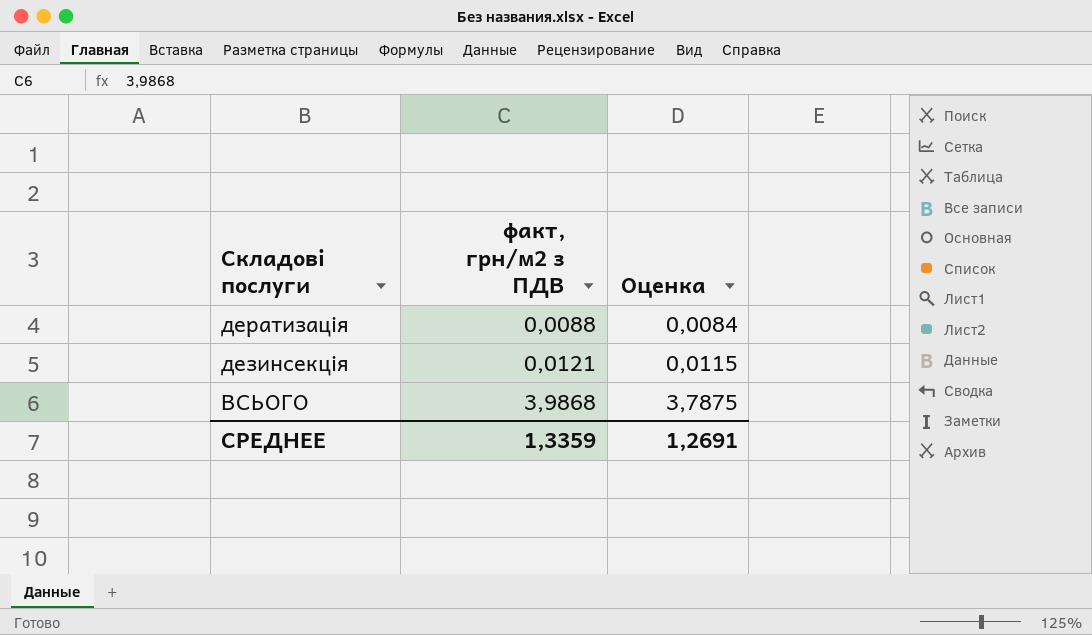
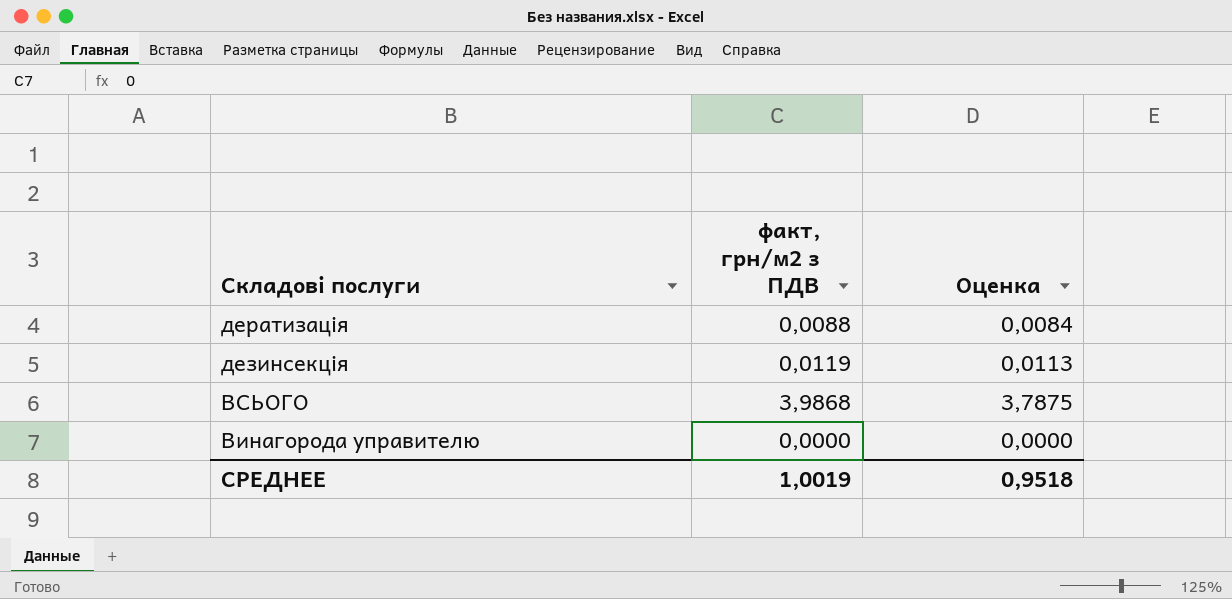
дезинсекція | факт, грн/м2 з ПДВ: 0,0121 -> 0,0119
дезинсекція | Оценка: 0,0115 -> 0,0113
row Винагорода управителю: none -> 0,0000 | 0,0000
СРЕДНЕЕ | факт, грн/м2 з ПДВ: 1,3359 -> 1,0019
СРЕДНЕЕ | Оценка: 1,2691 -> 0,9518

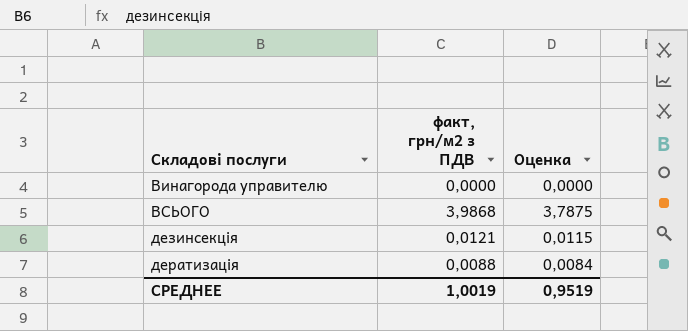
row order: Складові послуги descending -> Складові послуги ascending
дезинсекція | факт, грн/м2 з ПДВ: 0,0119 -> 0,0121
дезинсекція | Оценка: 0,0113 -> 0,0115
СРЕДНЕЕ | Оценка: 0,9518 -> 0,9519

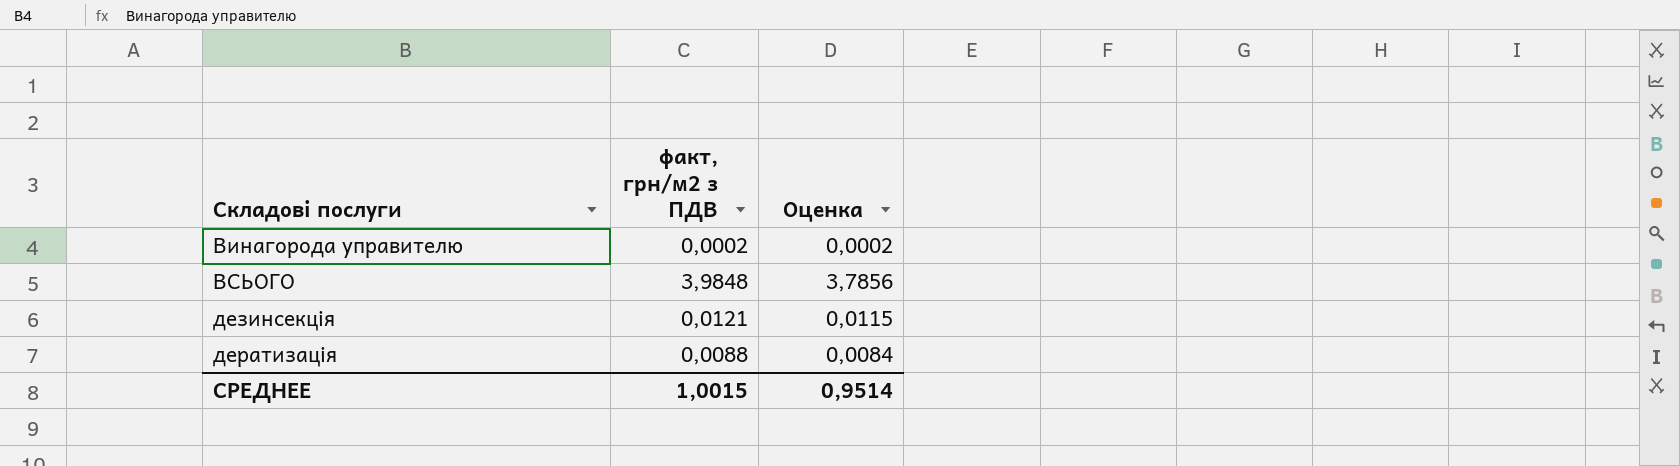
Винагорода управителю | факт, грн/м2 з ПДВ: 0,0000 -> 0,0002
Винагорода управителю | Оценка: 0,0000 -> 0,0002
ВСЬОГО | факт, грн/м2 з ПДВ: 3,9868 -> 3,9848
ВСЬОГО | Оценка: 3,7875 -> 3,7856
СРЕДНЕЕ | факт, грн/м2 з ПДВ: 1,0019 -> 1,0015
СРЕДНЕЕ | Оценка: 0,9519 -> 0,9514

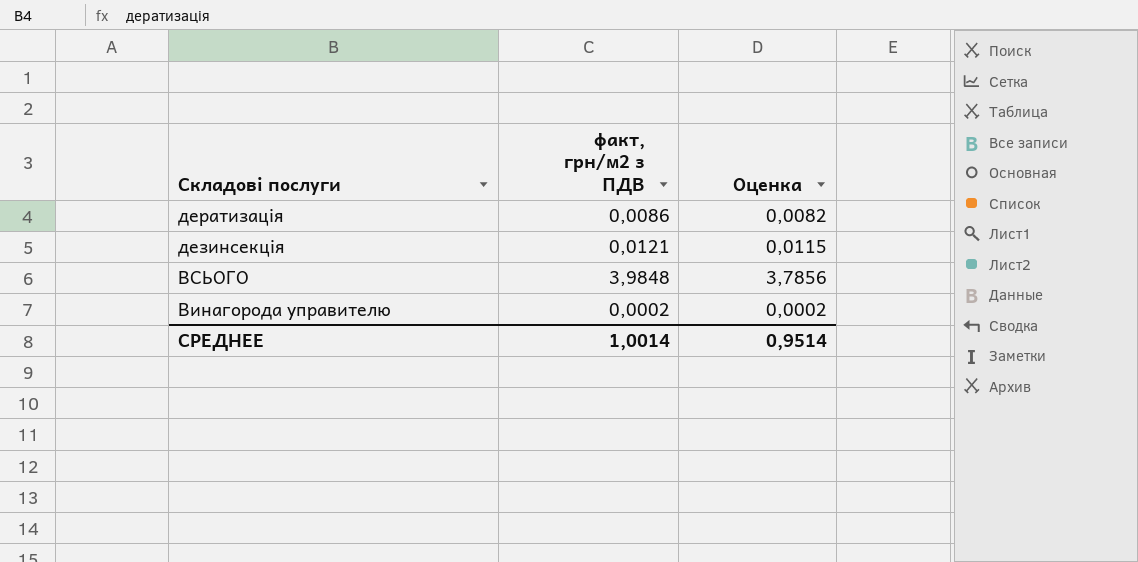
row order: Складові послуги ascending -> Складові послуги descending
дератизація | факт, грн/м2 з ПДВ: 0,0088 -> 0,0086
дератизація | Оценка: 0,0084 -> 0,0082
СРЕДНЕЕ | факт, грн/м2 з ПДВ: 1,0015 -> 1,0014

